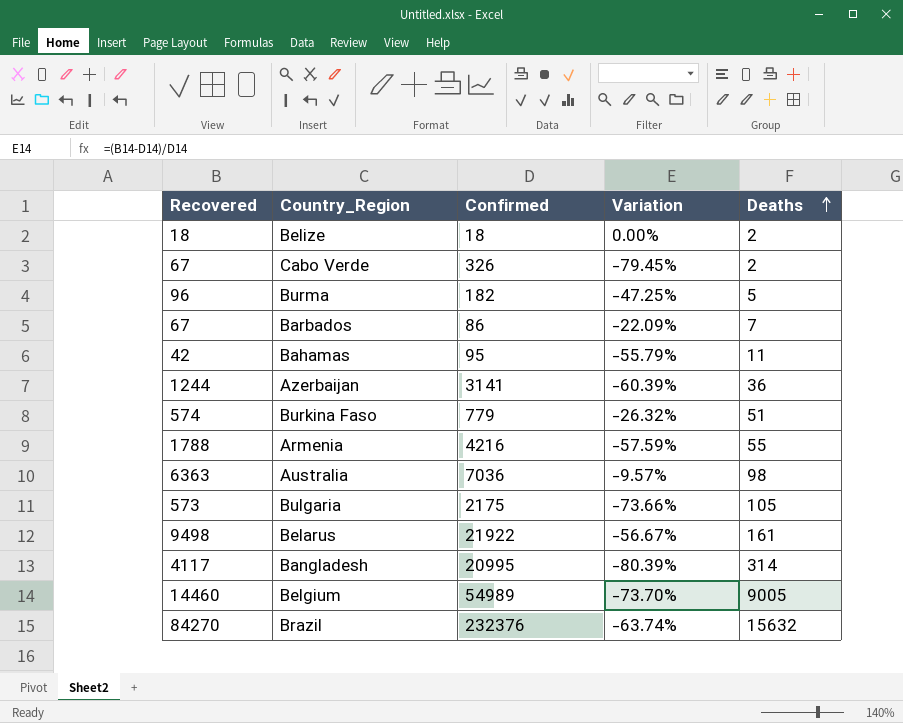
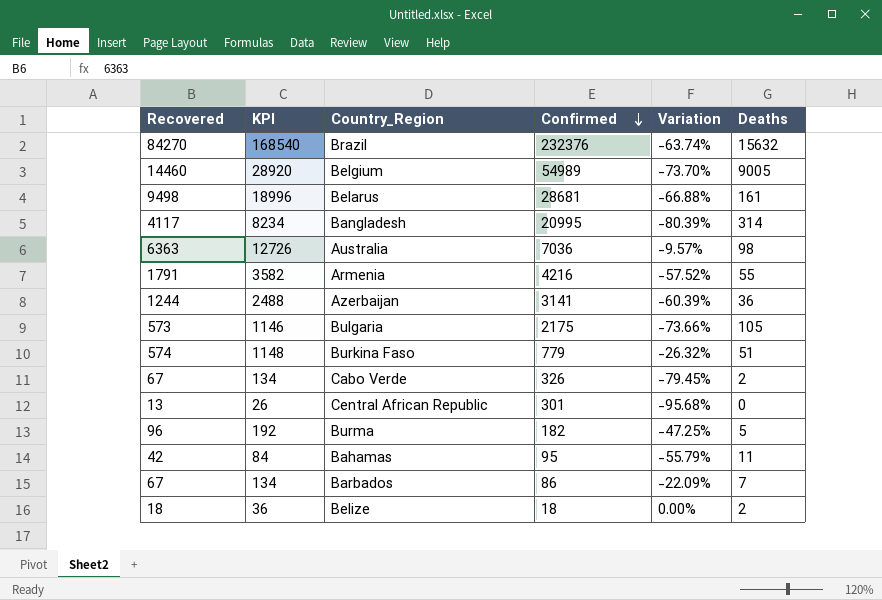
row order: Deaths ascending -> Confirmed descending
column KPI | formula: none -> [Recovered] * 2
Belarus | Confirmed: 21922 -> 28681
Belarus | Variation: -56.67% -> -66.88%
Armenia | Recovered: 1788 -> 1791
Armenia | Variation: -57.59% -> -57.52%
row Central African Republic: none -> 13 | 26 | 301 | -95.68% | 0

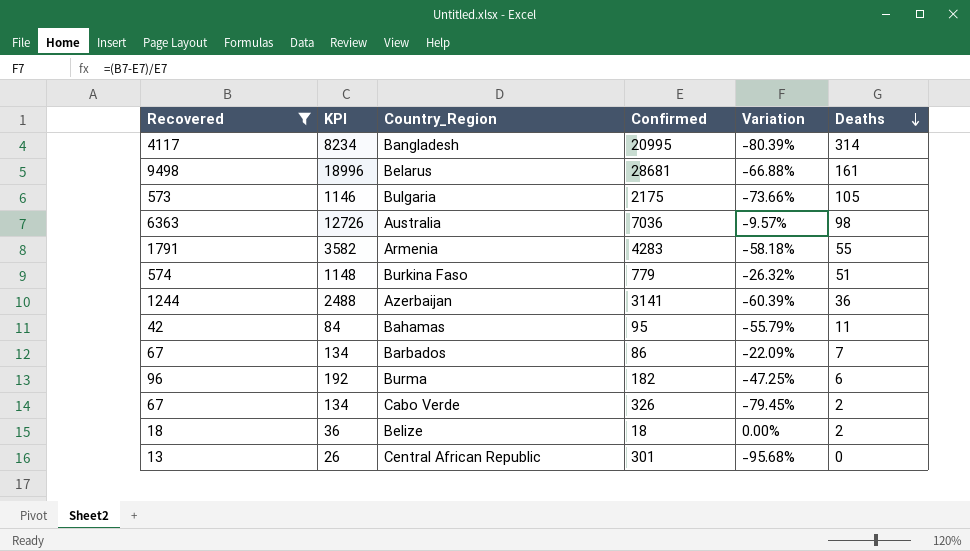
filter: none -> Recovered <= 9498
row order: Confirmed descending -> Deaths descending
Armenia | Confirmed: 4216 -> 4283
Armenia | Variation: -57.52% -> -58.18%
Burma | Deaths: 5 -> 6

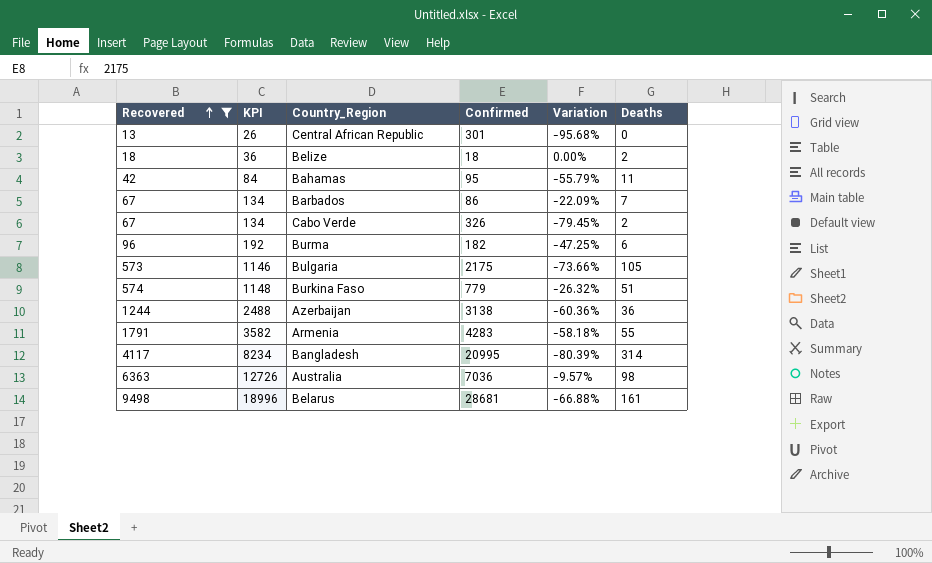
row order: Deaths descending -> Recovered ascending
Azerbaijan | Confirmed: 3141 -> 3138
Azerbaijan | Variation: -60.39% -> -60.36%

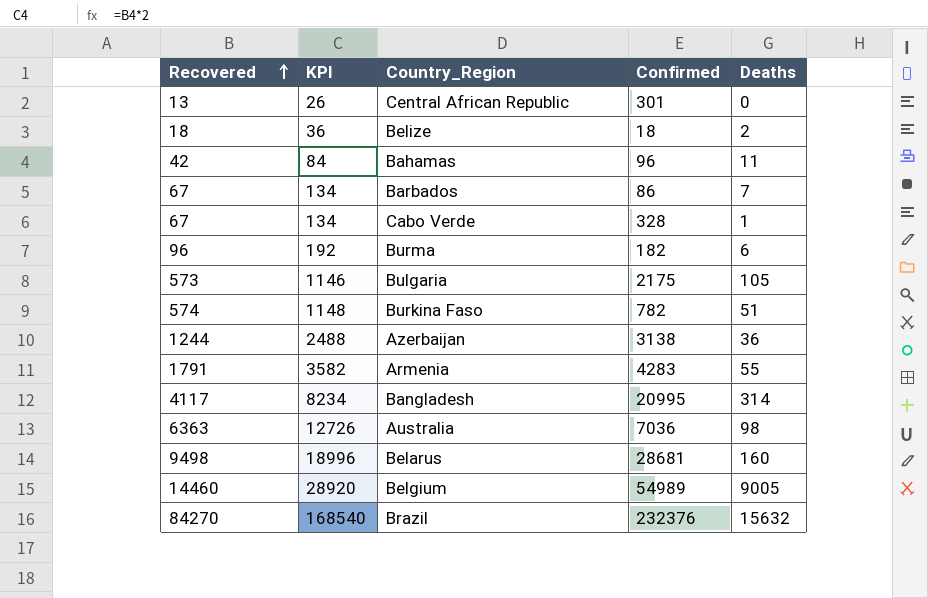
filter: Recovered <= 9498 -> none
column Variation | formula: ([Recovered] - [Confirmed]) / [Confirmed] -> none
Bahamas | Confirmed: 95 -> 96
Cabo Verde | Confirmed: 326 -> 328
Cabo Verde | Deaths: 2 -> 1
Burkina Faso | Confirmed: 779 -> 782
Belarus | Deaths: 161 -> 160

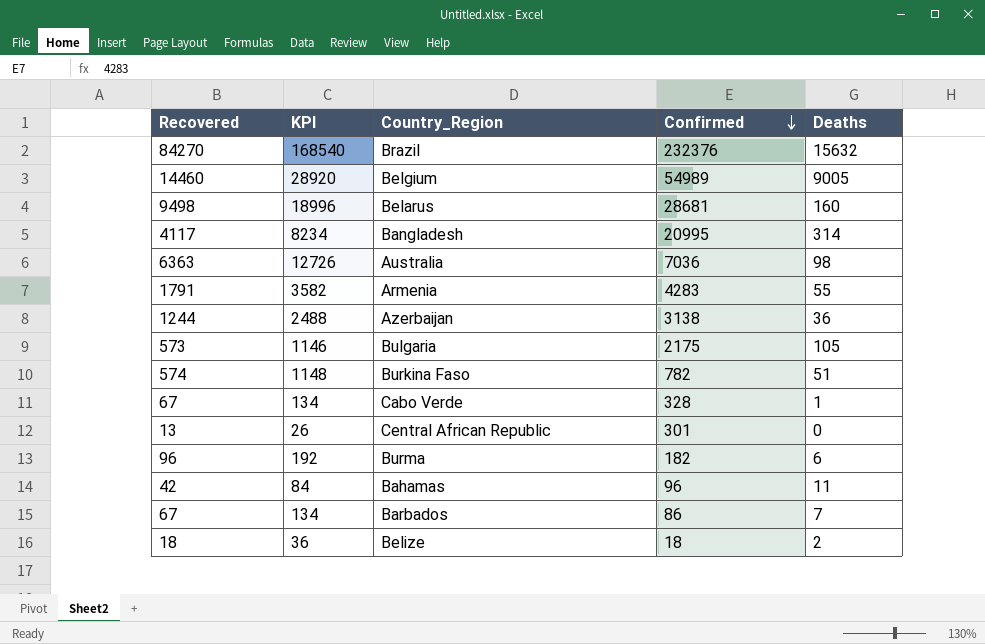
row order: Recovered ascending -> Confirmed descending

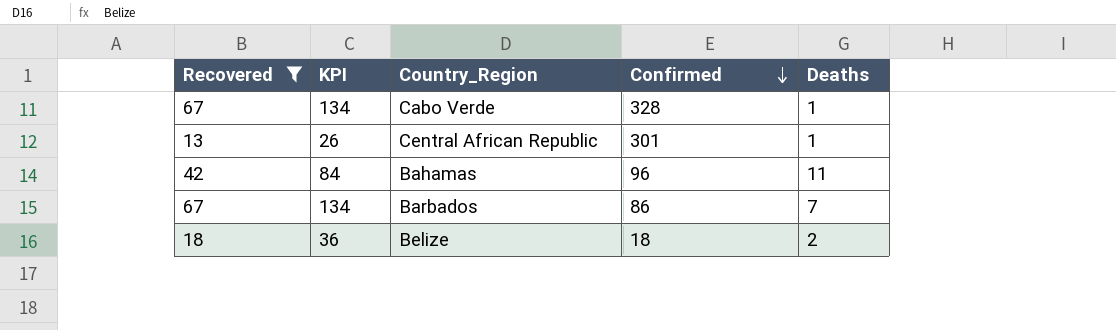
filter: none -> Recovered <= 67
Central African Republic | Deaths: 0 -> 1

